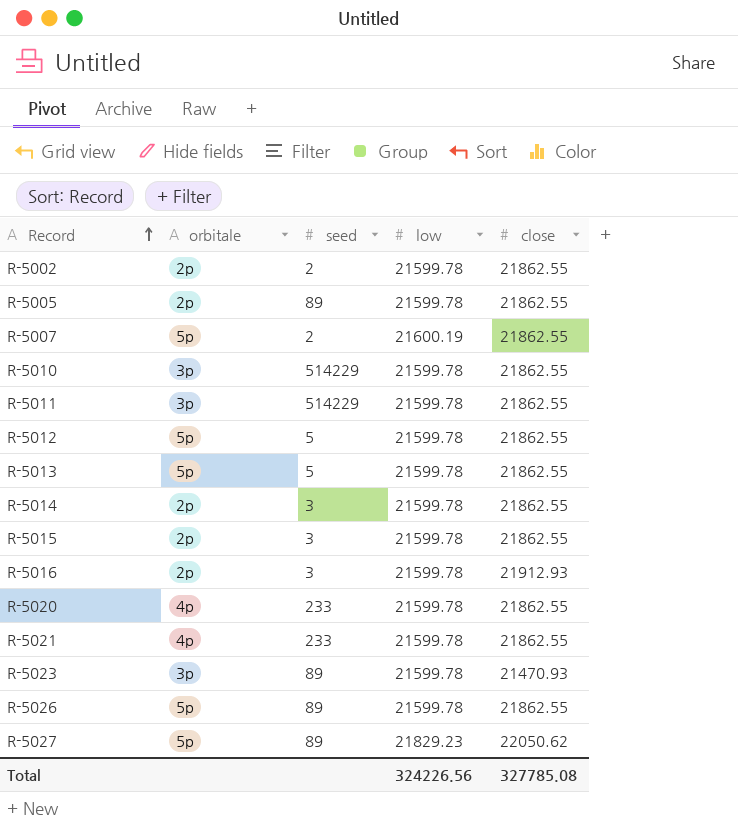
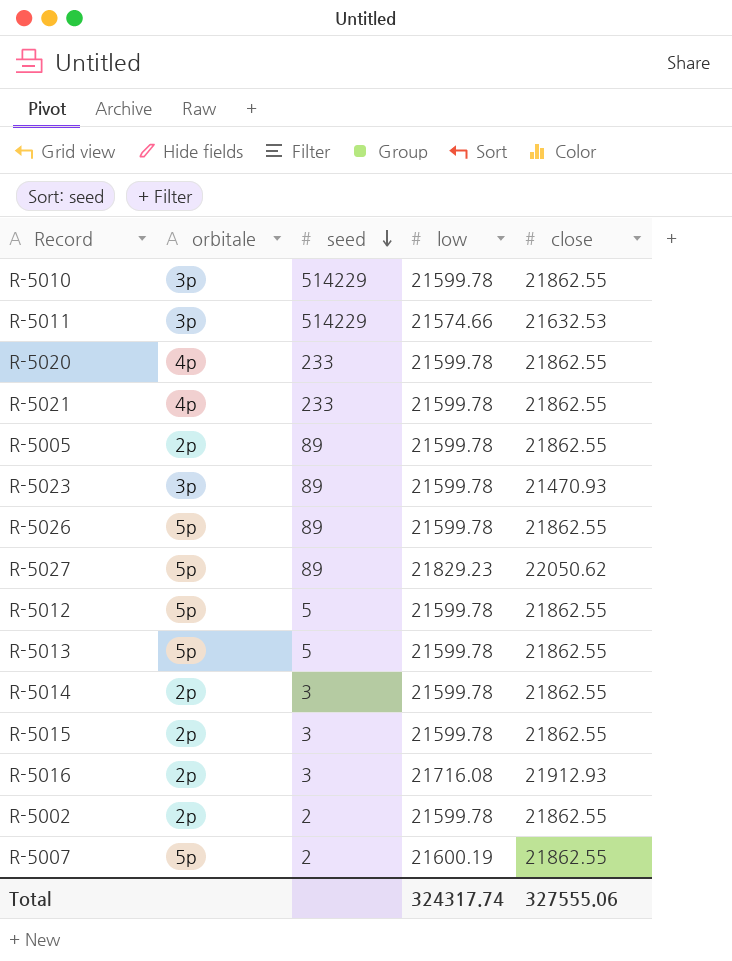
row order: Record ascending -> seed descending
R-5011 | low: 21599.78 -> 21574.66
R-5011 | close: 21862.55 -> 21632.53
R-5016 | low: 21599.78 -> 21716.08
Total | low: 324226.56 -> 324317.74
Total | close: 327785.08 -> 327555.06

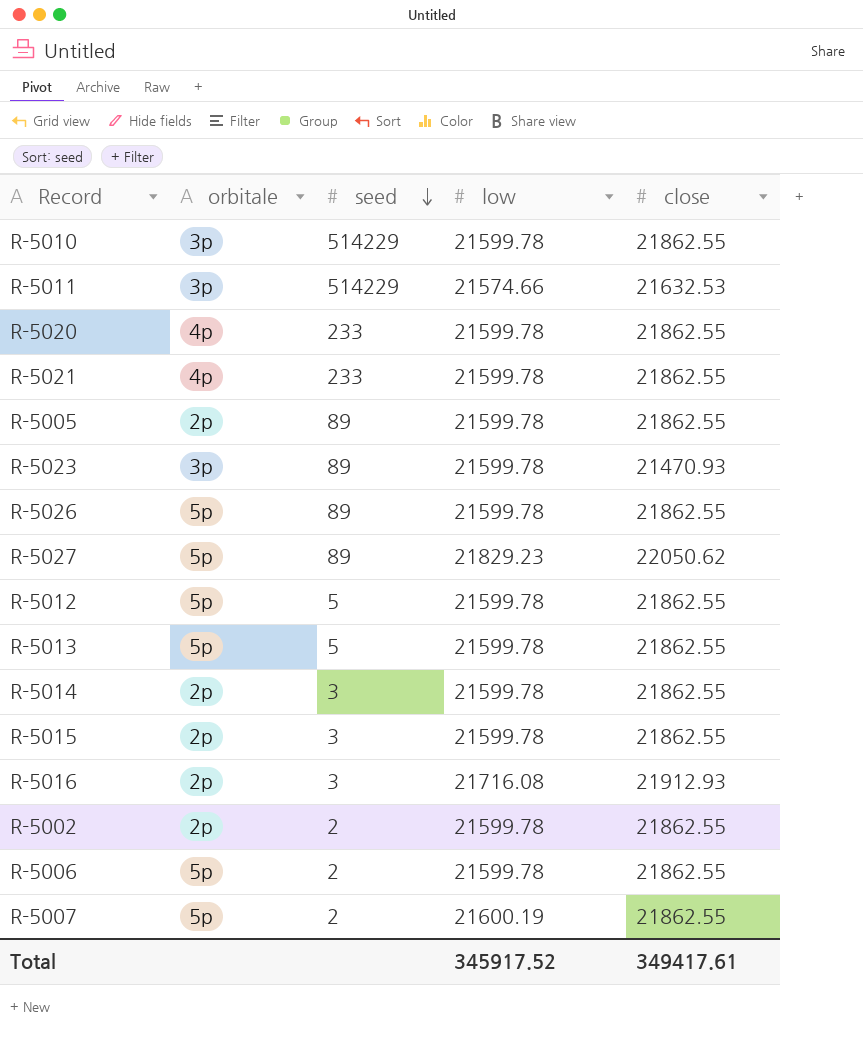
row R-5006: none -> 5p | 2 | 21599.78 | 21862.55
Total | low: 324317.74 -> 345917.52
Total | close: 327555.06 -> 349417.61

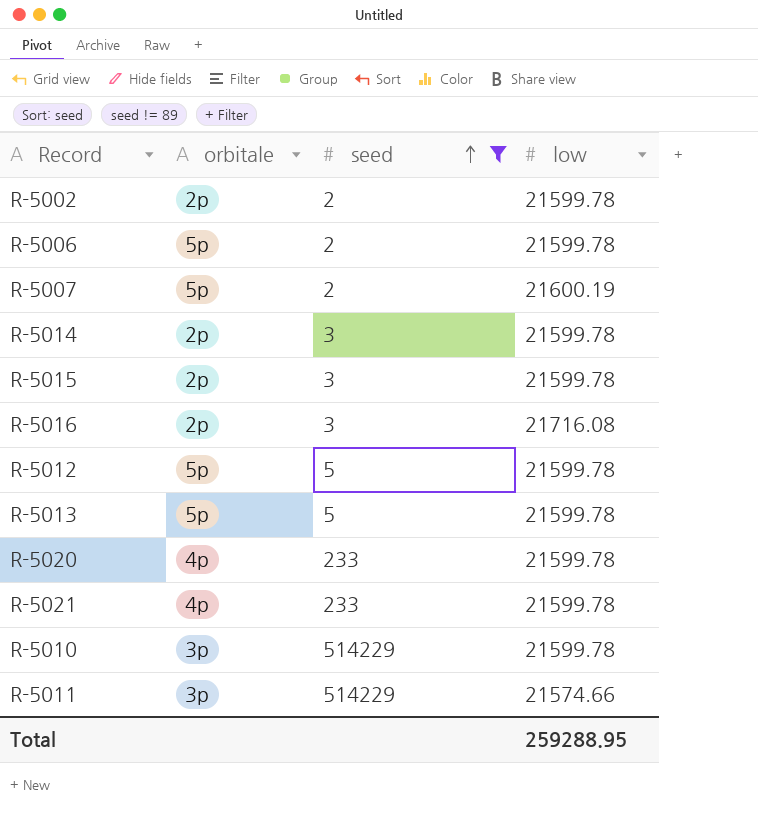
filter: none -> seed != 89
row order: seed descending -> seed ascending
column close | position: 5 -> none
Total | low: 345917.52 -> 259288.95

